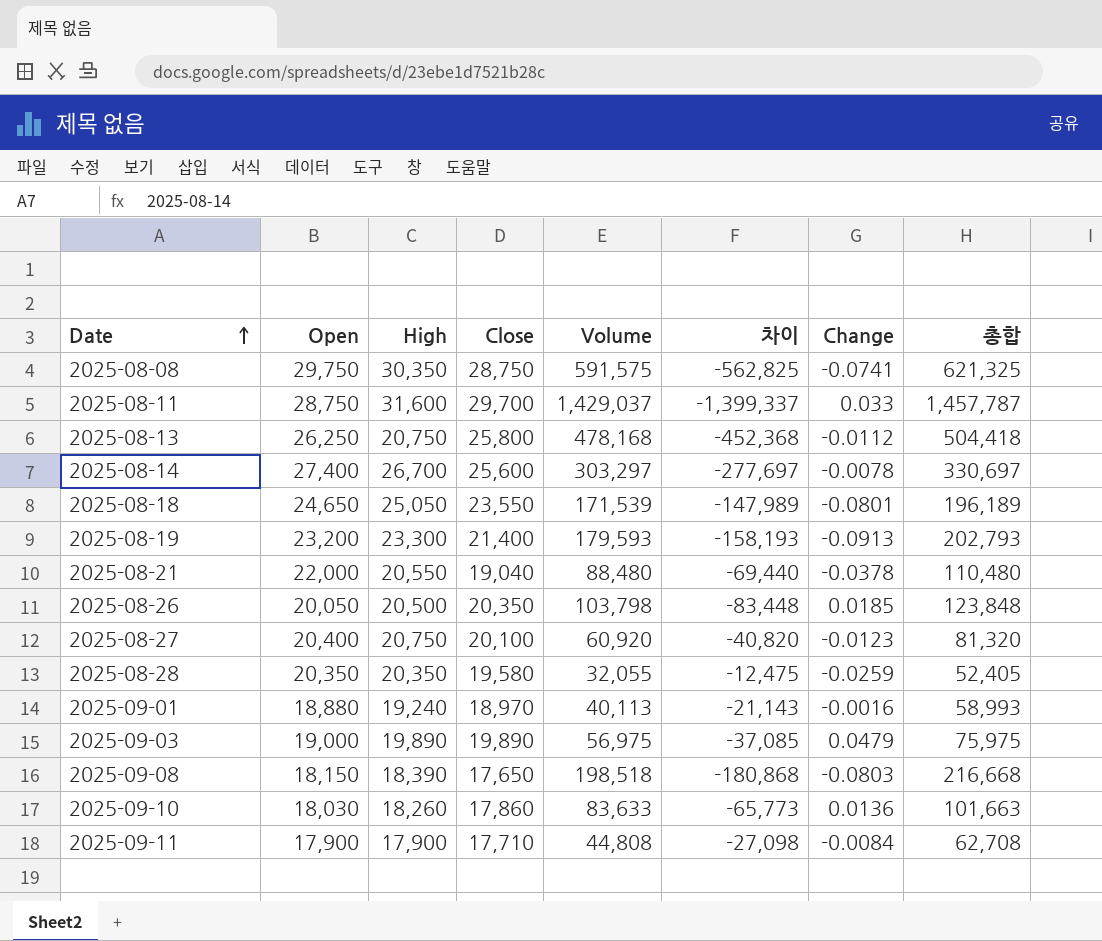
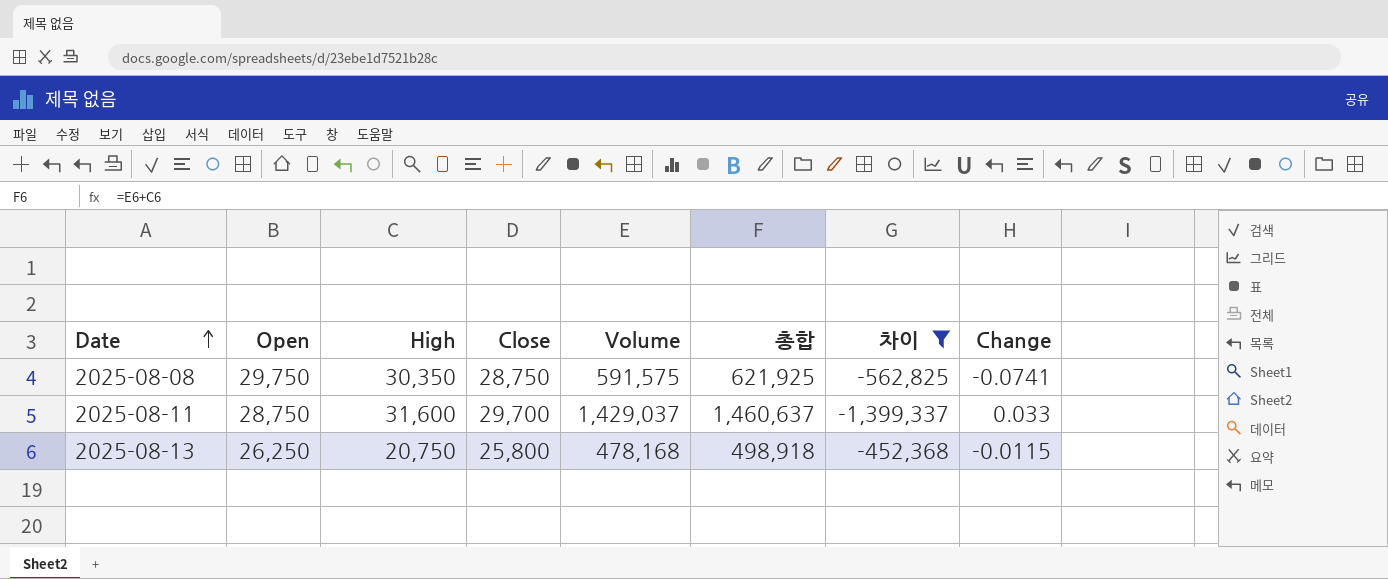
filter: none -> 차이 <= -452,368
column 총합 | formula: [Open] + [Volume] -> [High] + [Volume]
column 총합 | position: 8 -> 6
2025-08-13 | Change: -0.0112 -> -0.0115

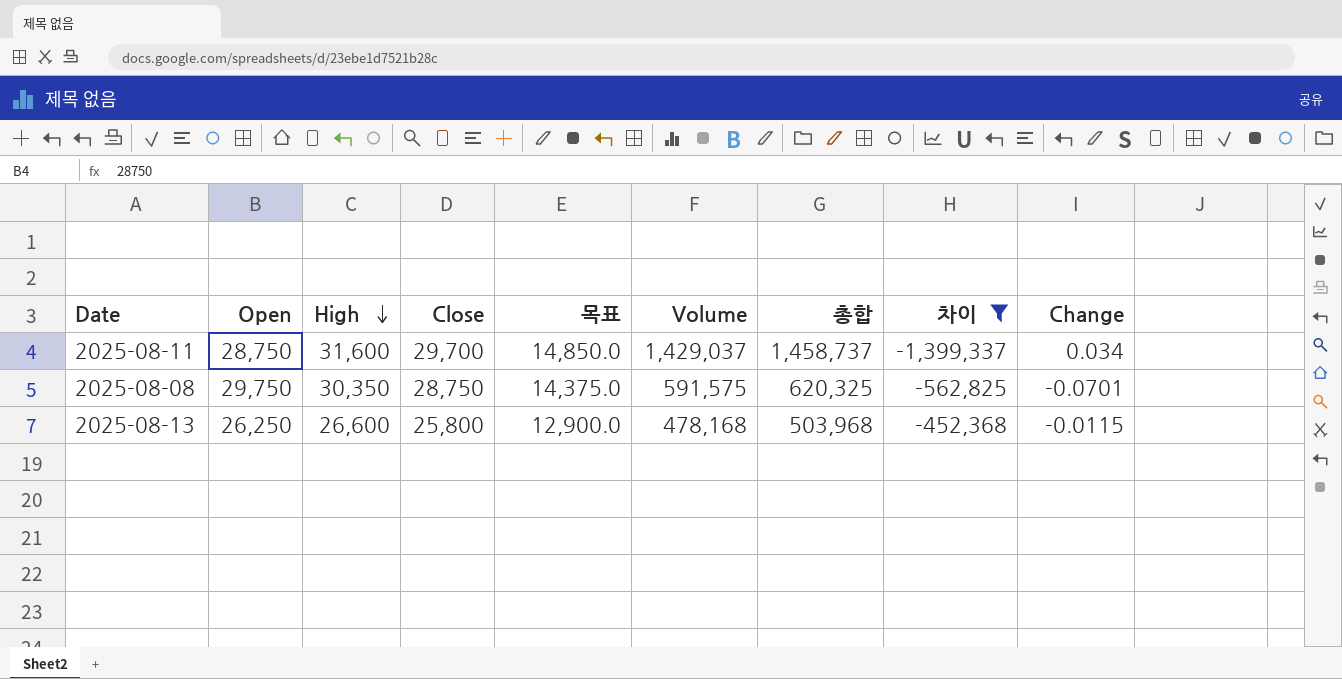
row order: Date ascending -> High descending
column 목표 | formula: none -> [Close] * 0.5
column 총합 | formula: [High] + [Volume] -> [Close] + [Volume]
2025-08-11 | Change: 0.033 -> 0.034
2025-08-08 | Change: -0.0741 -> -0.0701
2025-08-13 | High: 20,750 -> 26,600

